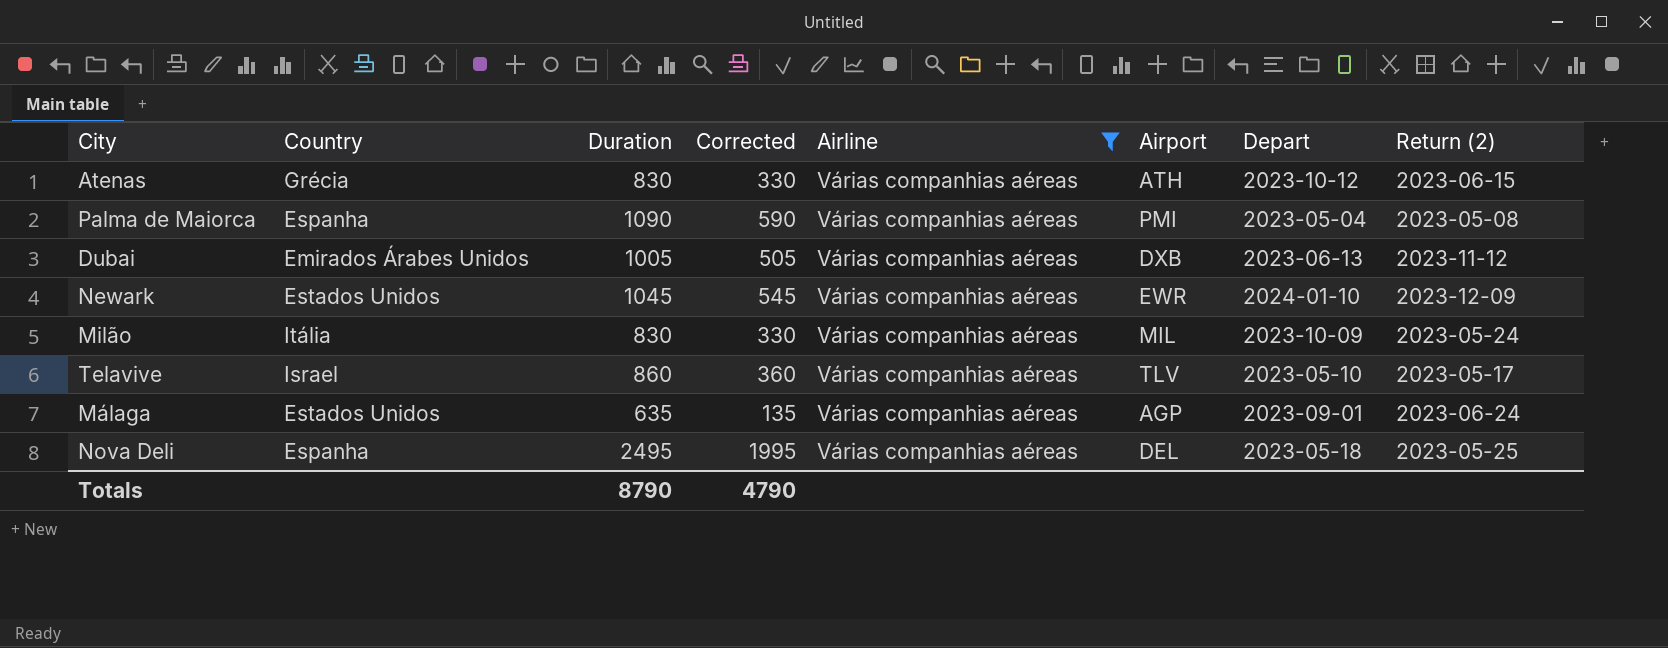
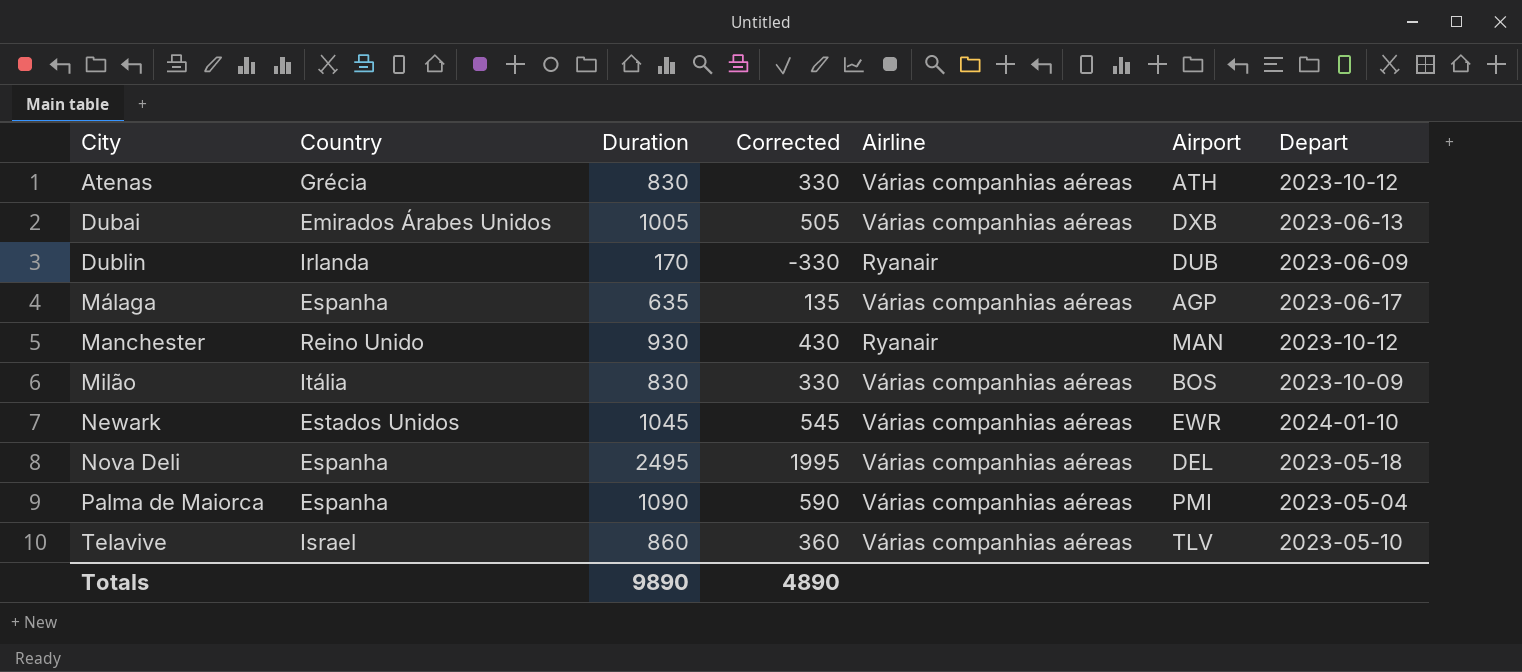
filter: Airline = Várias companhias aéreas -> none
row order: none -> City ascending
column Return (2) | position: 8 -> none
Málaga | Country: Estados Unidos -> Espanha
Málaga | Depart: 2023-09-01 -> 2023-06-17
Milão | Airport: MIL -> BOS
Totals | Duration: 8790 -> 9890
Totals | Corrected: 4790 -> 4890

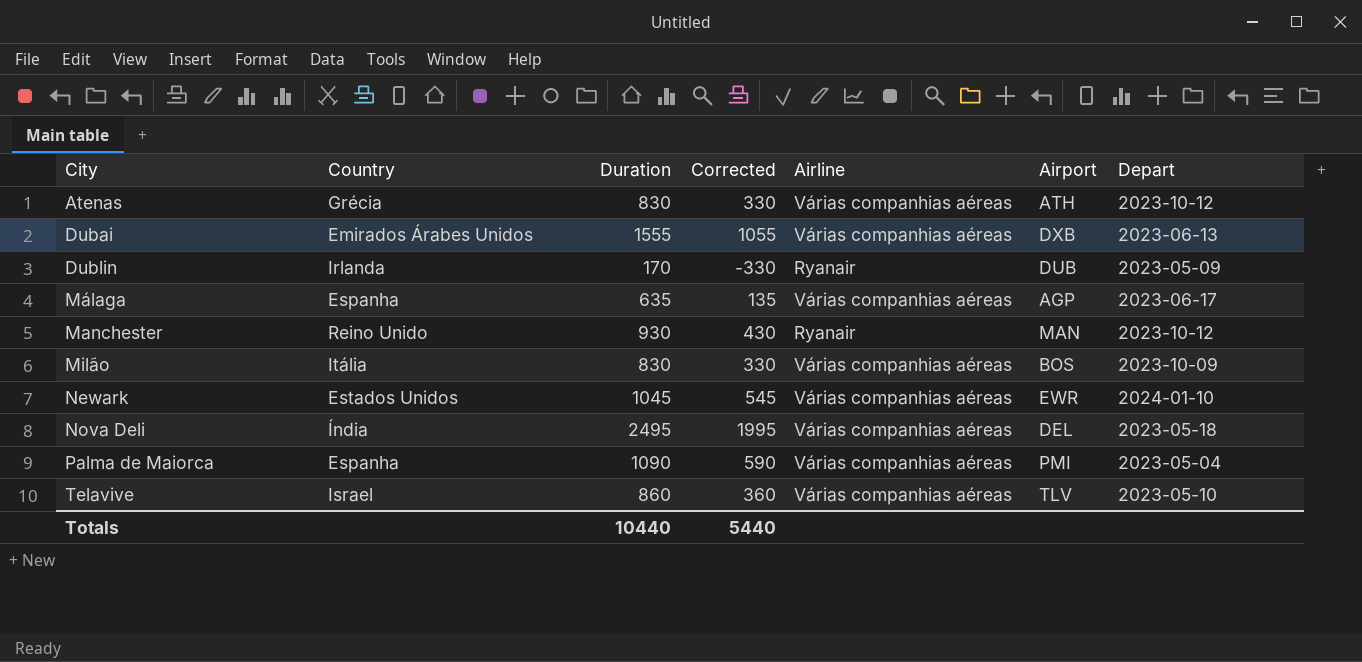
Dubai | Duration: 1005 -> 1555
Dubai | Corrected: 505 -> 1055
Dublin | Depart: 2023-06-09 -> 2023-05-09
Nova Deli | Country: Espanha -> Índia
Totals | Duration: 9890 -> 10440
Totals | Corrected: 4890 -> 5440

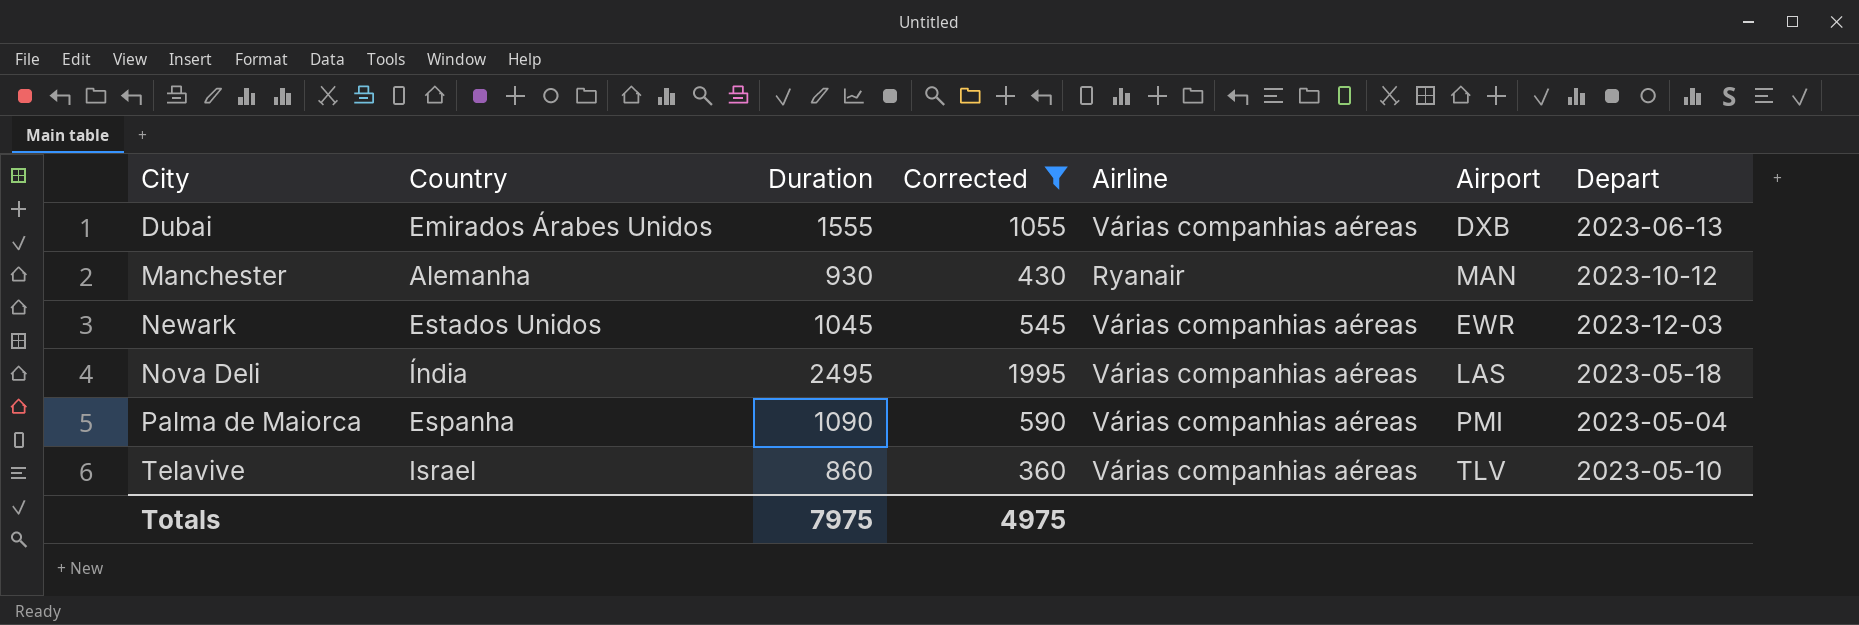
filter: none -> Corrected >= 360
Manchester | Country: Reino Unido -> Alemanha
Newark | Depart: 2024-01-10 -> 2023-12-03
Nova Deli | Airport: DEL -> LAS
Totals | Duration: 10440 -> 7975
Totals | Corrected: 5440 -> 4975

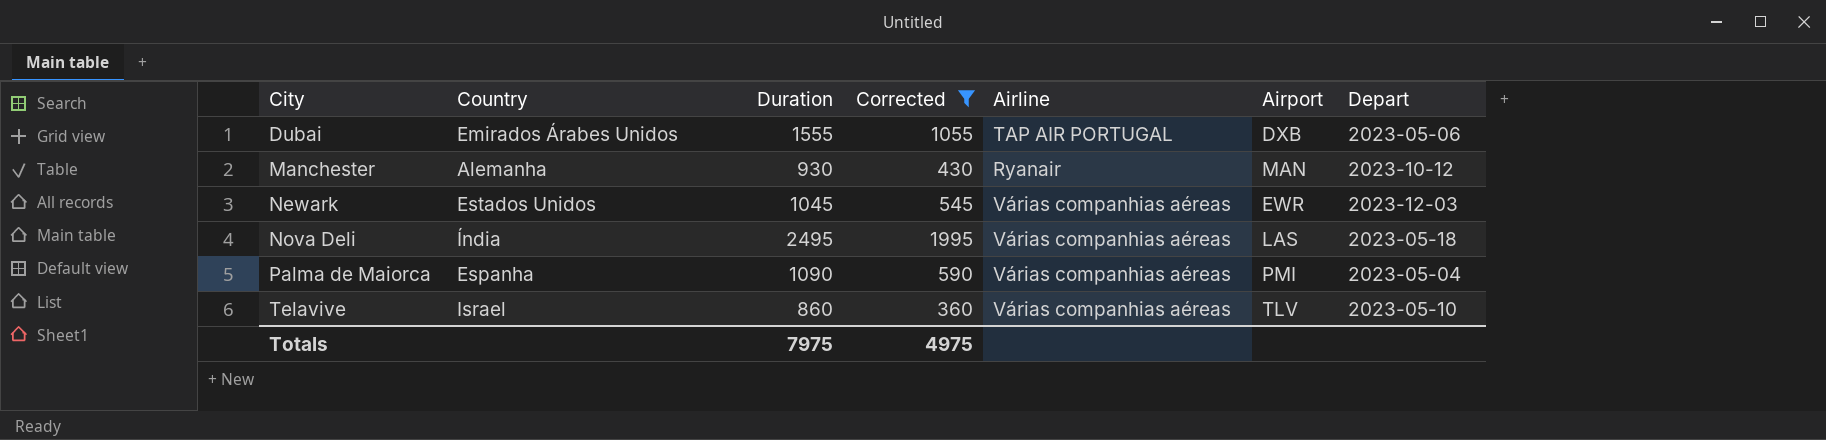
Dubai | Airline: Várias companhias aéreas -> TAP AIR PORTUGAL
Dubai | Depart: 2023-06-13 -> 2023-05-06

